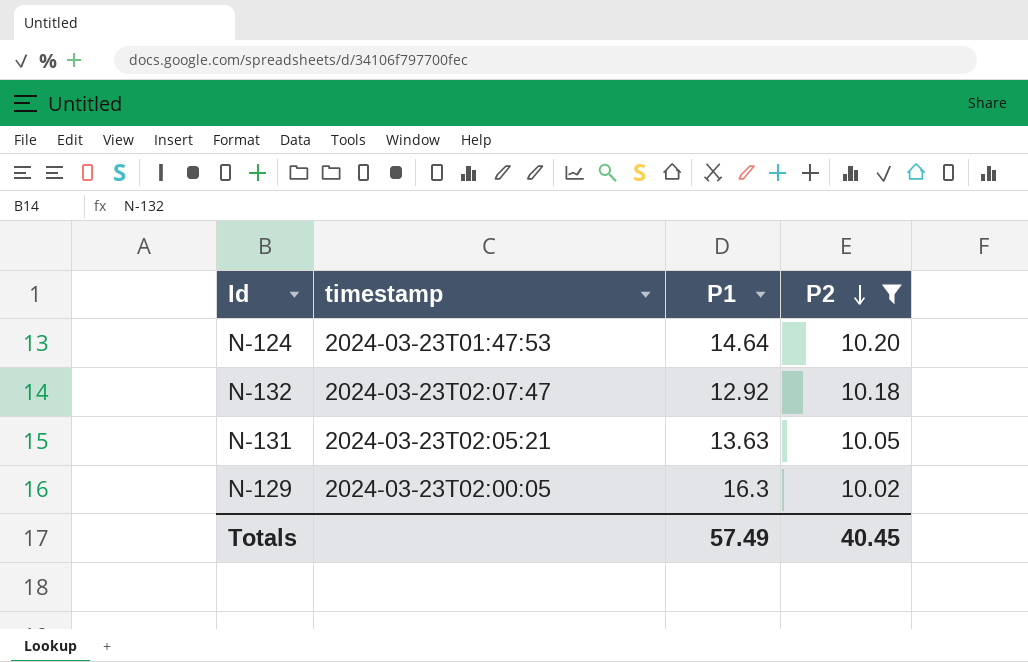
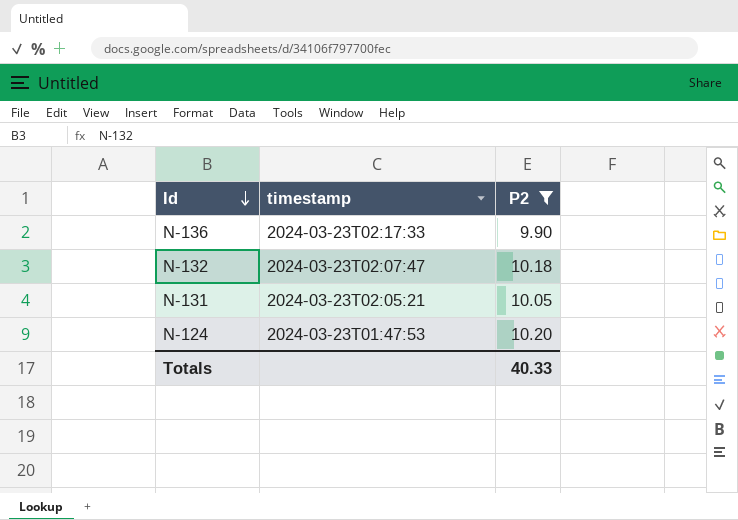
row order: P2 descending -> Id descending
column P1 | position: 3 -> none
row N-129: 2024-03-23T02:00:05 | 16.3 | 10.02 -> none
row N-136: none -> 2024-03-23T02:17:33 | 9.90
Totals | P2: 40.45 -> 40.33

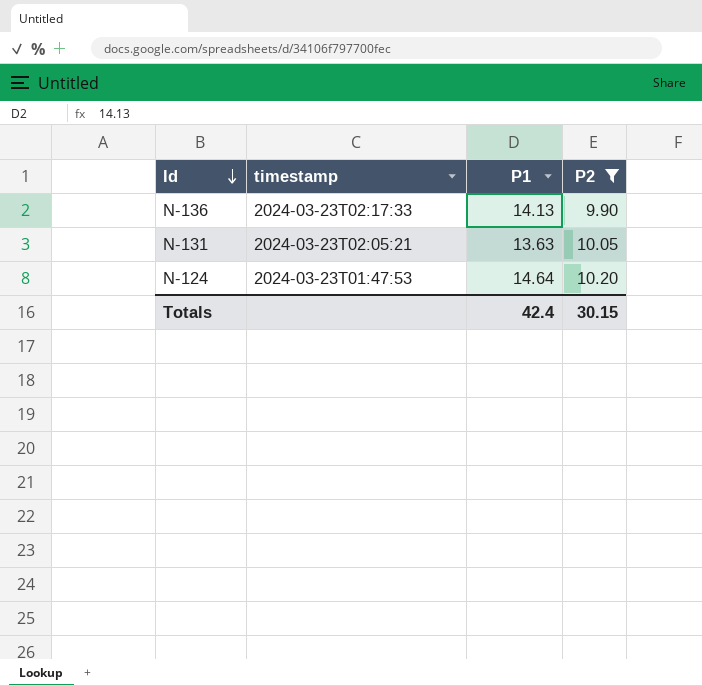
column P1 | position: none -> 3
row N-132: 2024-03-23T02:07:47 | 10.18 -> none
Totals | P2: 40.33 -> 30.15

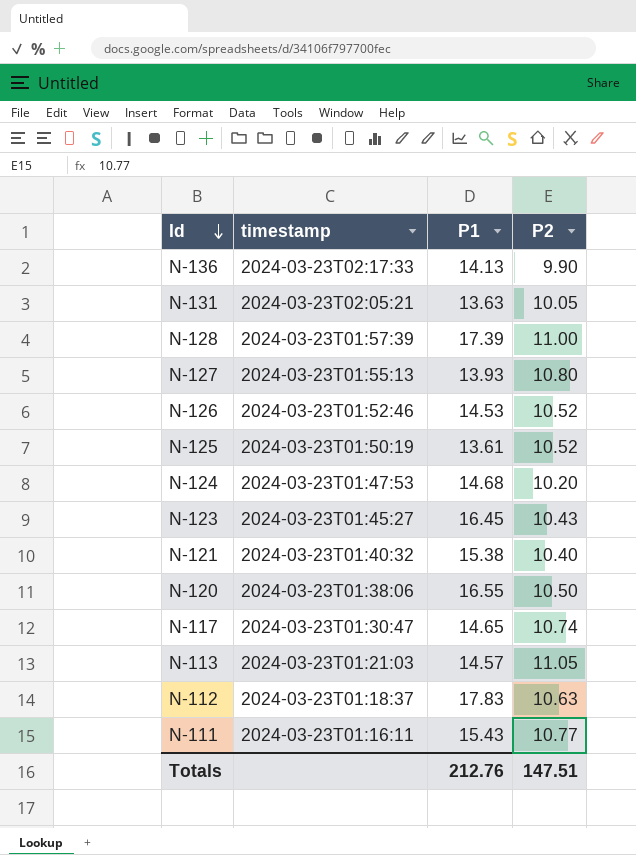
filter: P2 <= 10.20 -> none
N-124 | P1: 14.64 -> 14.68
Totals | P1: 42.4 -> 212.76
Totals | P2: 30.15 -> 147.51

